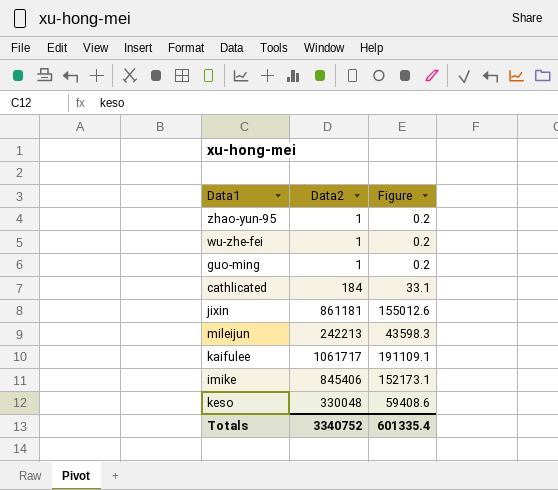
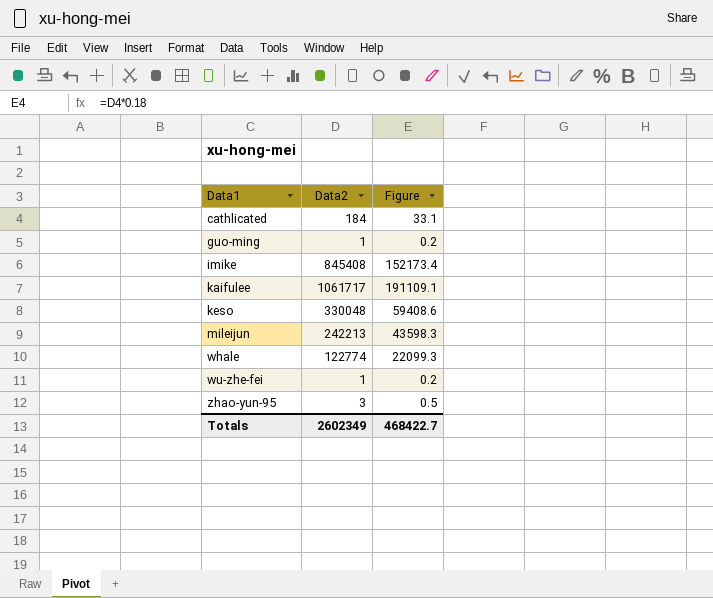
row order: none -> Data1 ascending
row jixin: 861181 | 155012.6 -> none
imike | Data2: 845406 -> 845408
imike | Figure: 152173.1 -> 152173.4
row whale: none -> 122774 | 22099.3
zhao-yun-95 | Data2: 1 -> 3
zhao-yun-95 | Figure: 0.2 -> 0.5
Totals | Data2: 3340752 -> 2602349
Totals | Figure: 601335.4 -> 468422.7

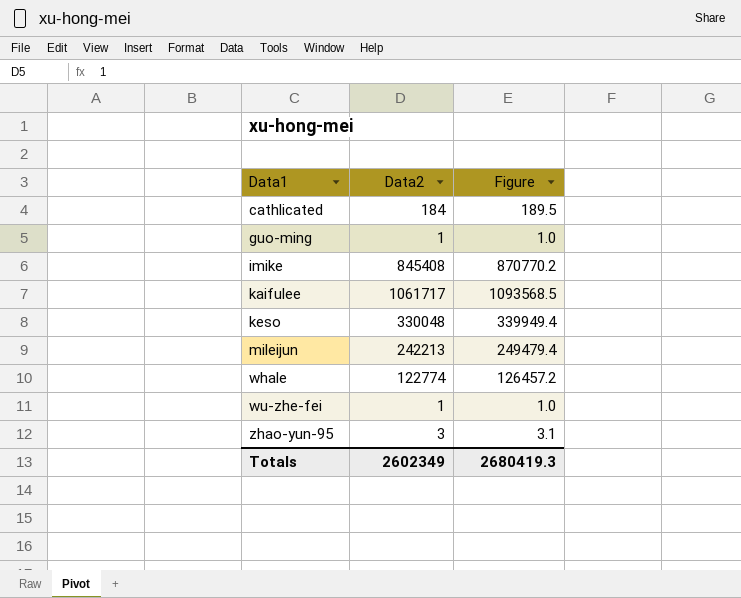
column Figure | formula: [Data2] * 0.18 -> [Data2] * 1.03
Totals | Figure: 468422.7 -> 2680419.3

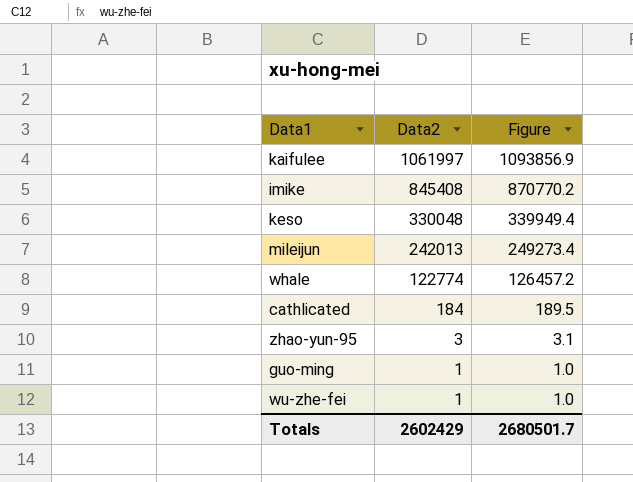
row order: Data1 ascending -> Data2 descending
kaifulee | Data2: 1061717 -> 1061997
kaifulee | Figure: 1093568.5 -> 1093856.9
mileijun | Data2: 242213 -> 242013
mileijun | Figure: 249479.4 -> 249273.4
Totals | Data2: 2602349 -> 2602429
Totals | Figure: 2680419.3 -> 2680501.7

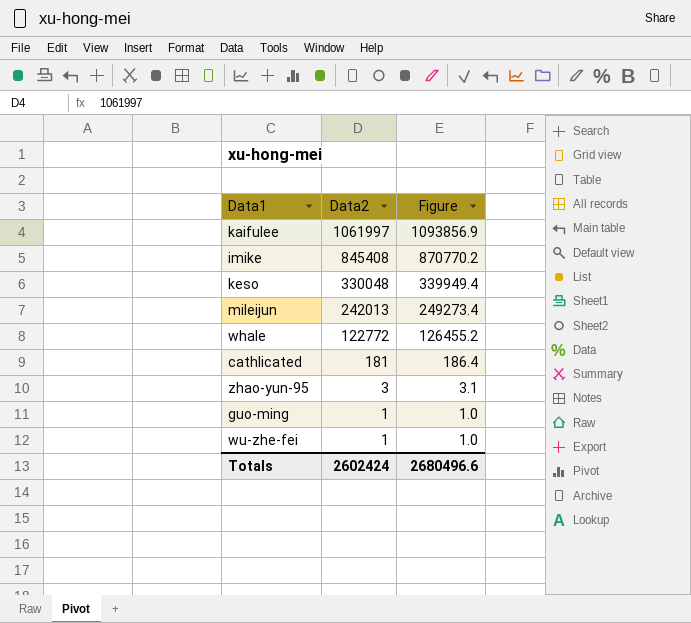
whale | Data2: 122774 -> 122772
whale | Figure: 126457.2 -> 126455.2
cathlicated | Data2: 184 -> 181
cathlicated | Figure: 189.5 -> 186.4
Totals | Data2: 2602429 -> 2602424
Totals | Figure: 2680501.7 -> 2680496.6

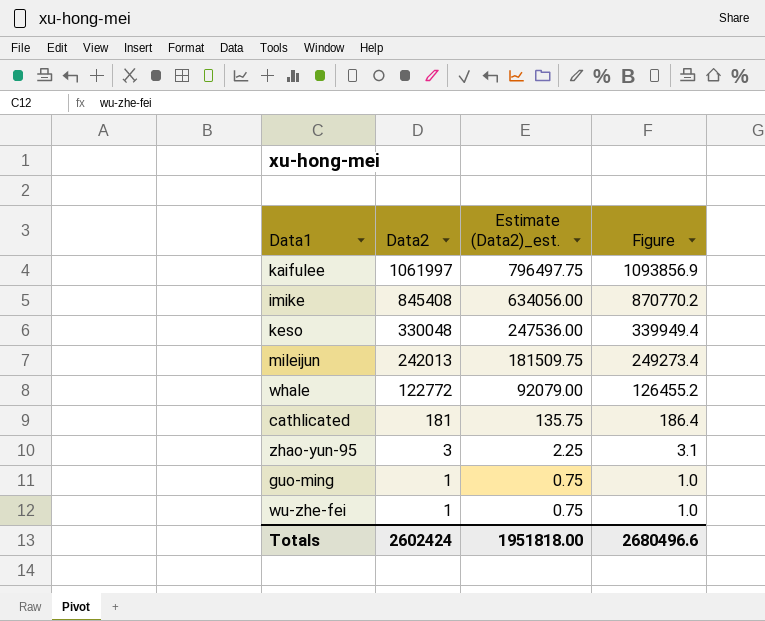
column Estimate (Data2)_est. | formula: none -> [Data2] * 0.75

